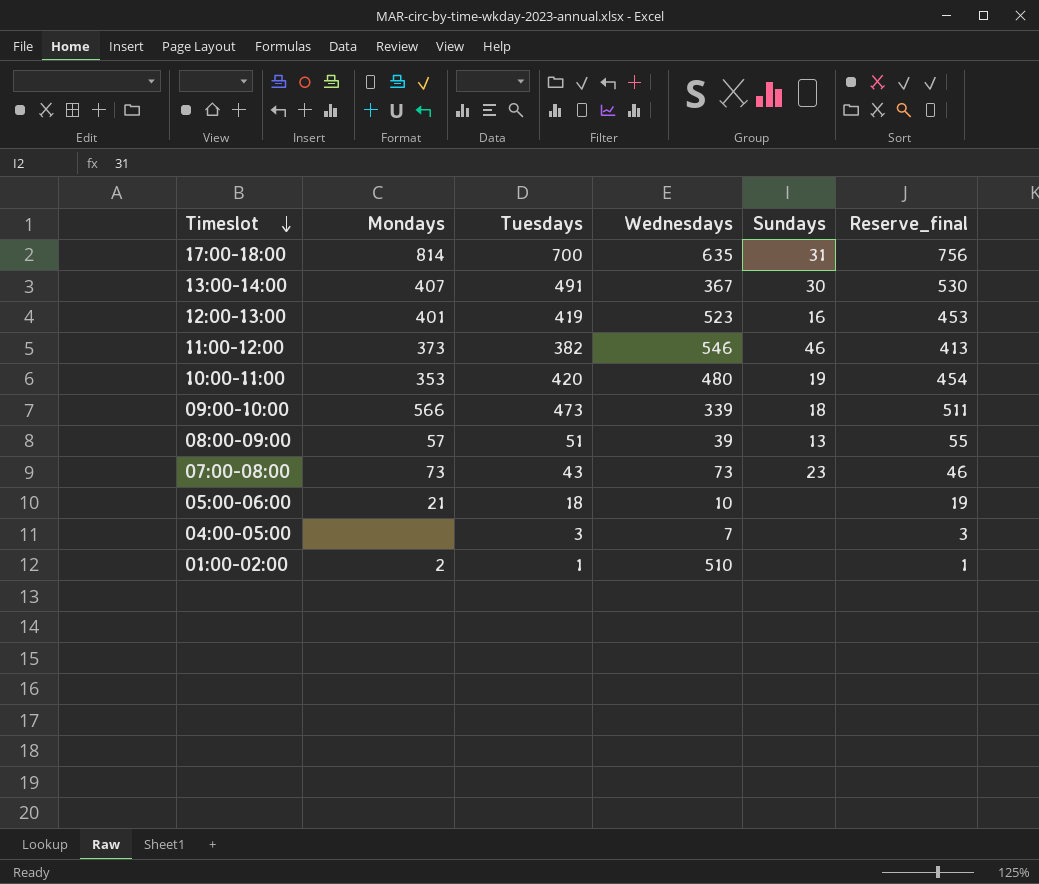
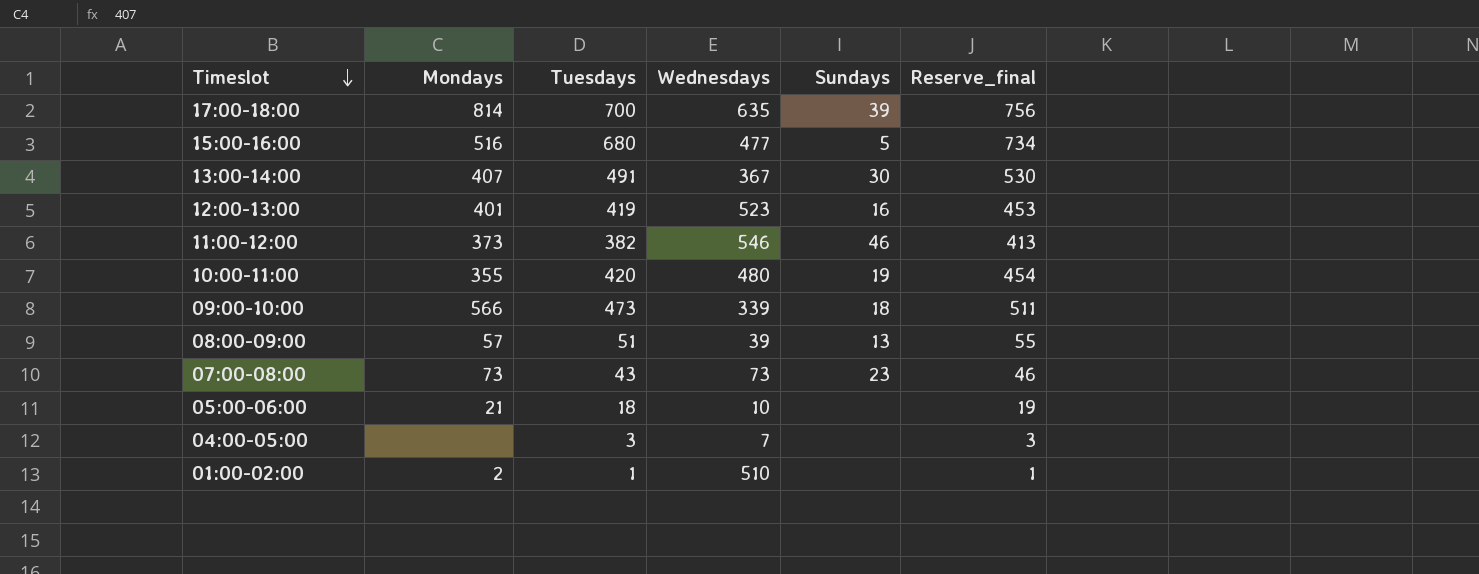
17:00-18:00 | Sundays: 31 -> 39
row 15:00-16:00: none -> 516 | 680 | 477 | 5 | 734
10:00-11:00 | Mondays: 353 -> 355

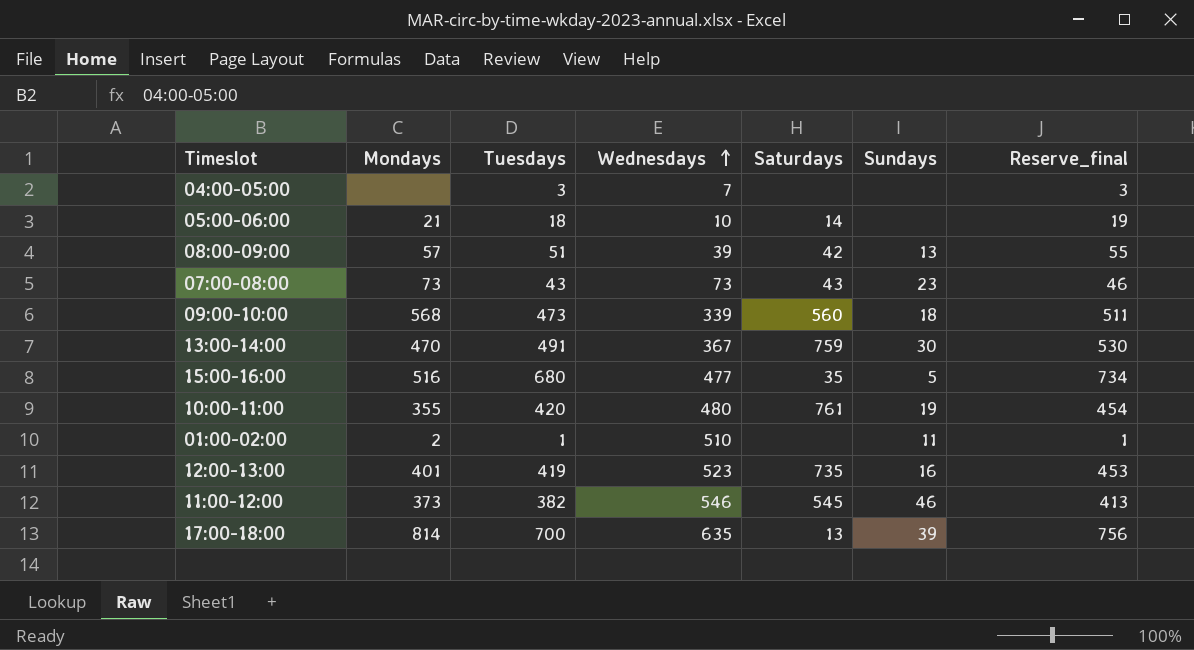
row order: Timeslot descending -> Wednesdays ascending
column Saturdays | position: none -> 5
09:00-10:00 | Mondays: 566 -> 568
13:00-14:00 | Mondays: 407 -> 470
01:00-02:00 | Sundays: none -> 11

